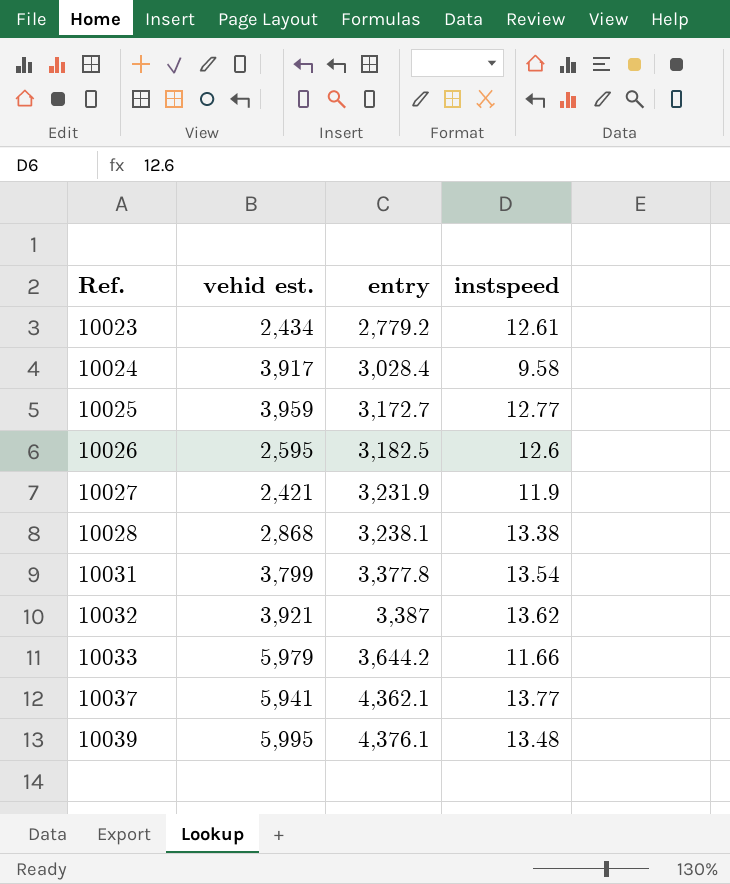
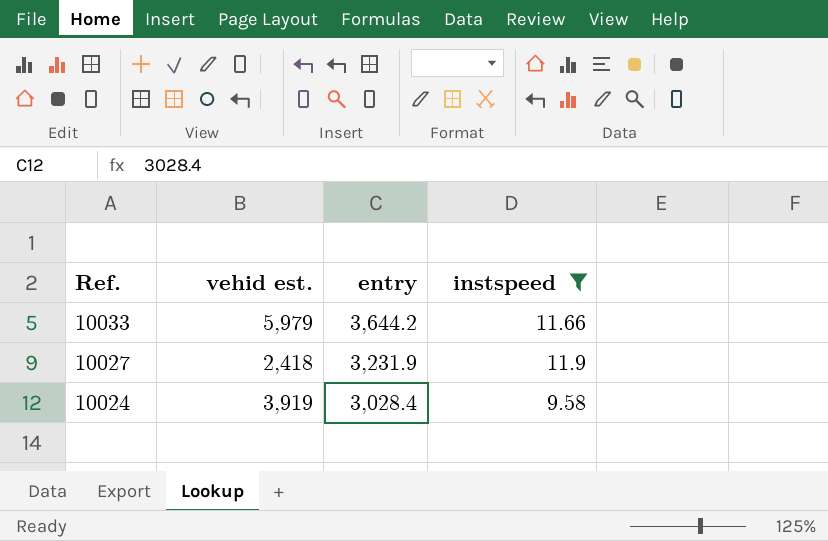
filter: none -> instspeed <= 11.9
row order: Ref. ascending -> Ref. descending
10027 | vehid est.: 2,421 -> 2,418
10024 | vehid est.: 3,917 -> 3,919

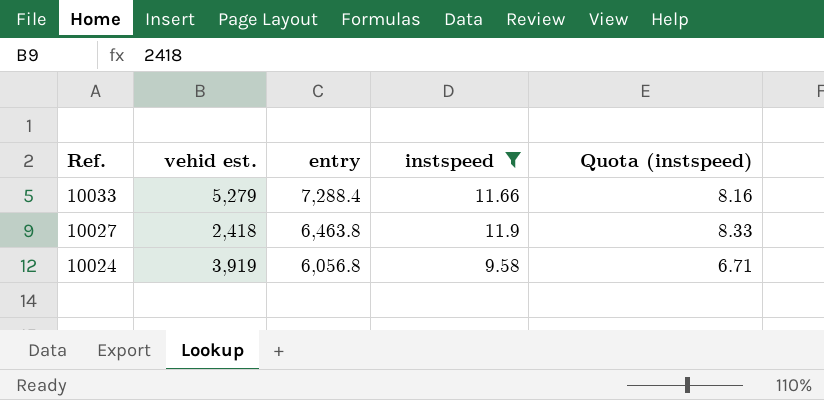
column Quota (instspeed) | formula: none -> [instspeed] * 0.7
10033 | vehid est.: 5,979 -> 5,279
10033 | entry: 3,644.2 -> 7,288.4
10027 | entry: 3,231.9 -> 6,463.8
10024 | entry: 3,028.4 -> 6,056.8

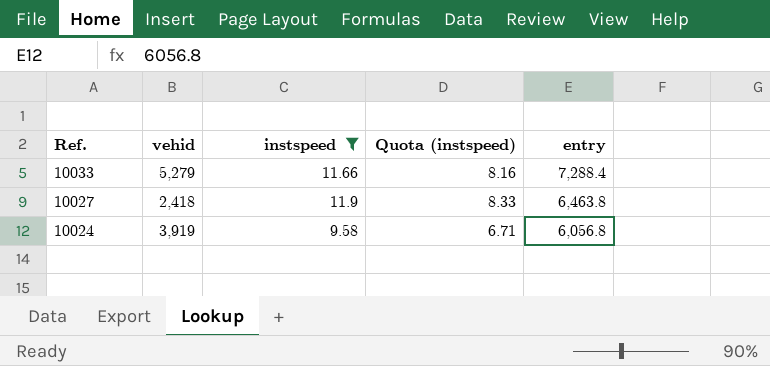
column name: vehid est. -> vehid
column entry | position: 3 -> 5

